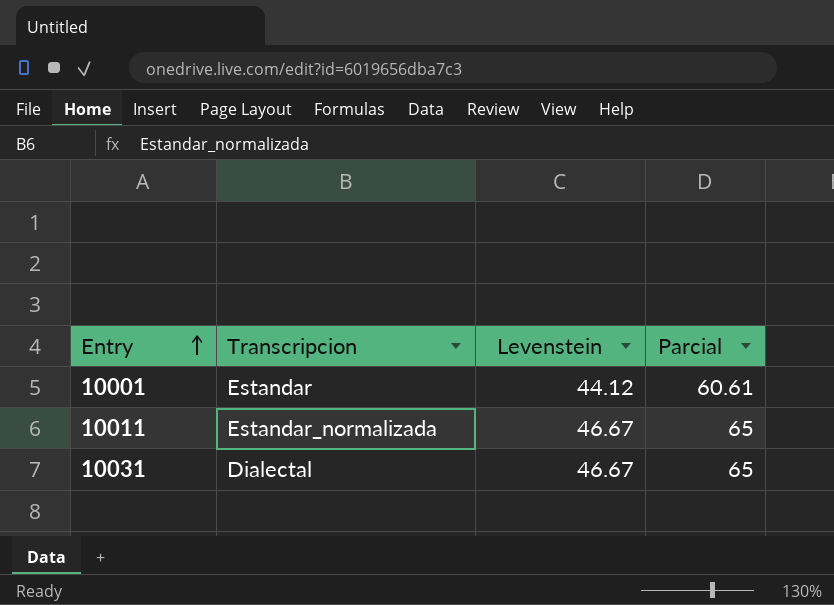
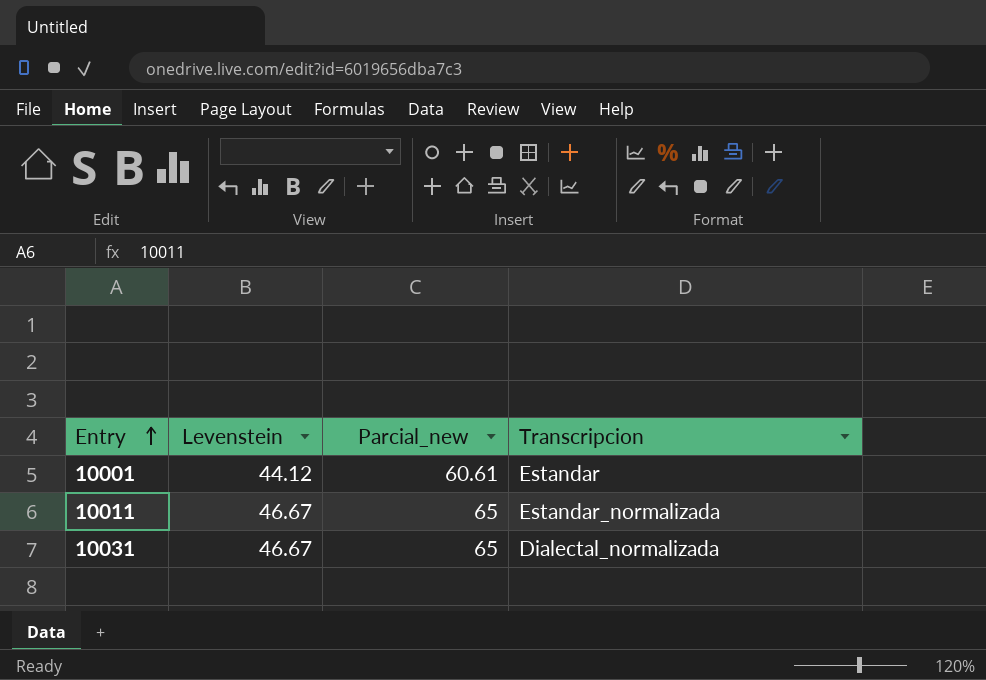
column name: Parcial -> Parcial_new
column Transcripcion | position: 2 -> 4
10031 | Transcripcion: Dialectal -> Dialectal_normalizada

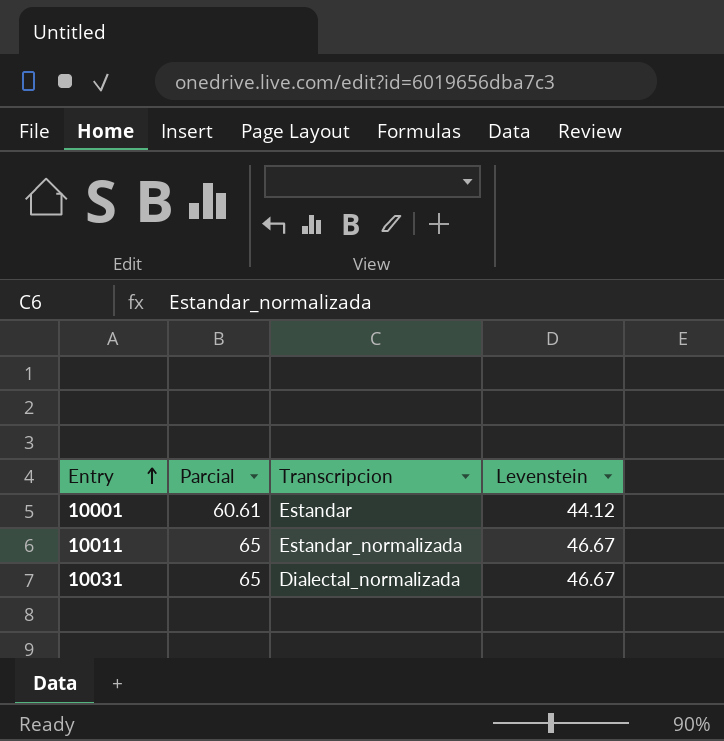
column name: Parcial_new -> Parcial
column Levenstein | position: 2 -> 4

